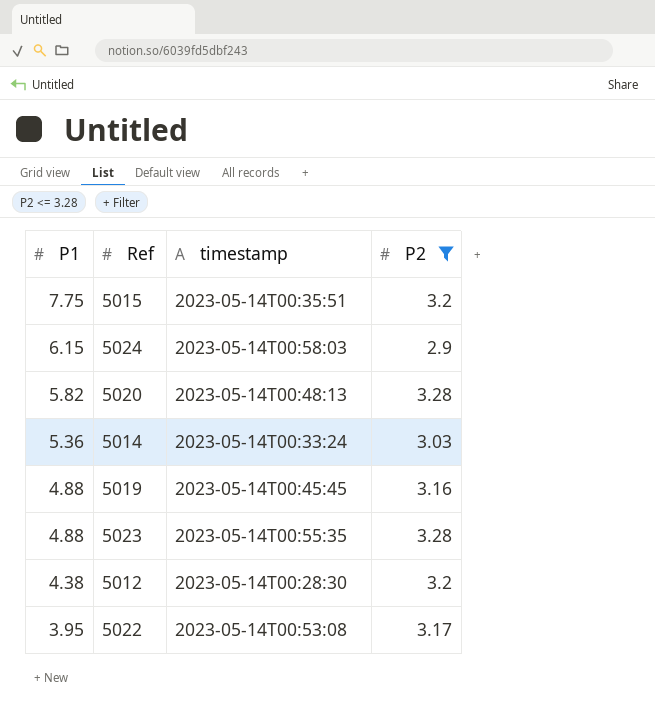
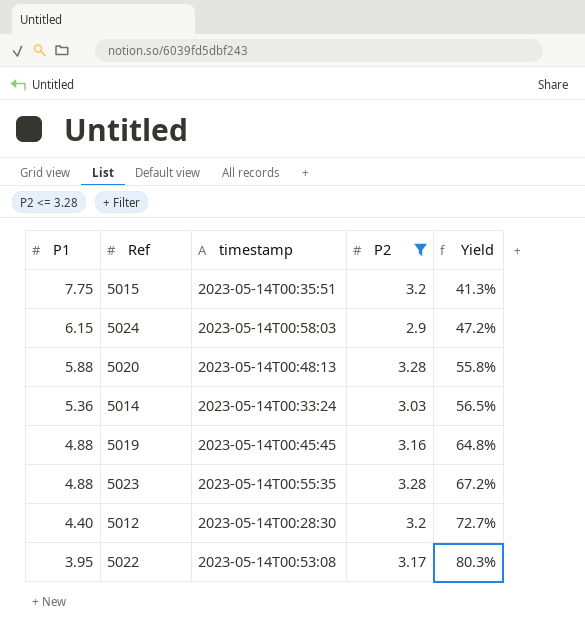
column Yield | formula: none -> [P2] / [P1]
5020 | P1: 5.82 -> 5.88
5012 | P1: 4.38 -> 4.40

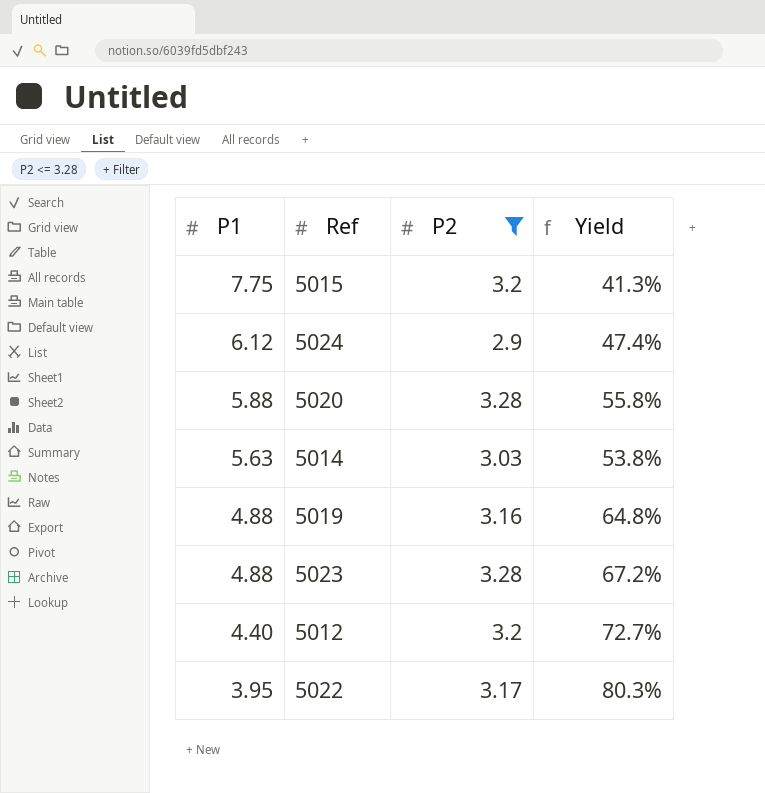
column timestamp | position: 3 -> none
5024 | P1: 6.15 -> 6.12
5024 | Yield: 47.2% -> 47.4%
5014 | P1: 5.36 -> 5.63
5014 | Yield: 56.5% -> 53.8%

